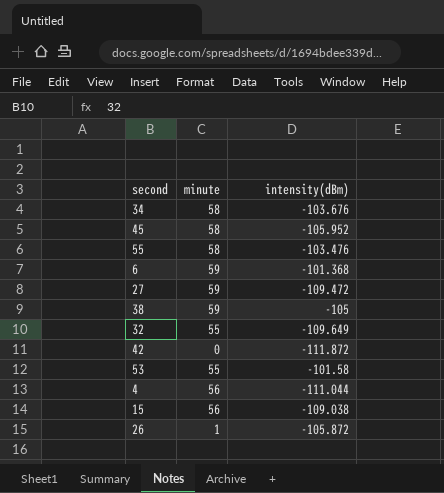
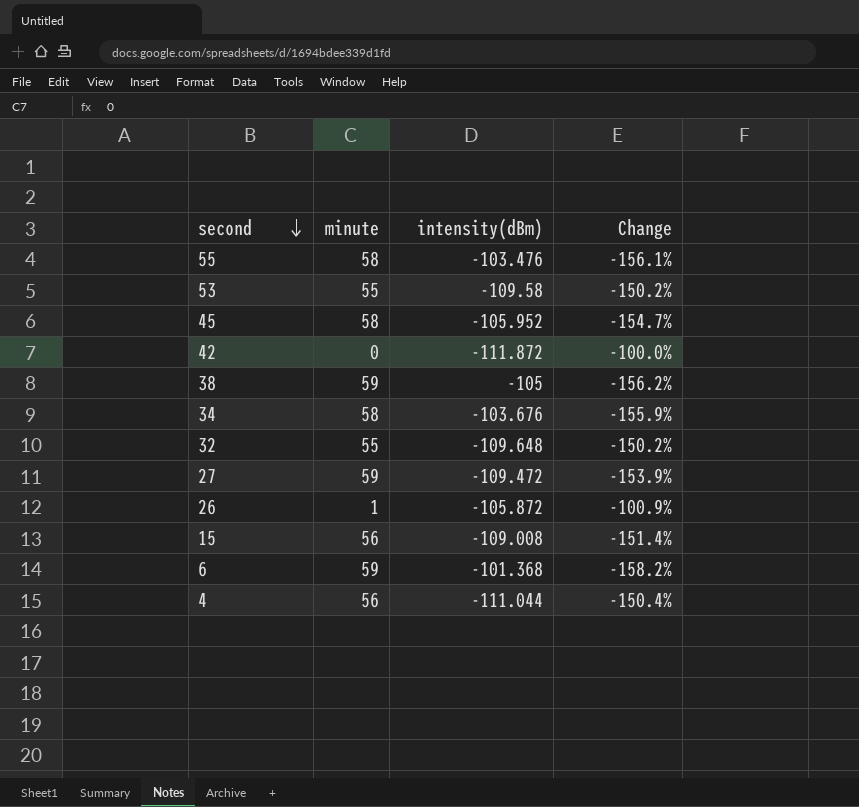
row order: none -> second descending
column Change | formula: none -> ([minute] - [intensity(dBm)]) / [intensity(dBm)]
53 | intensity(dBm): -101.58 -> -109.58
32 | intensity(dBm): -109.649 -> -109.648
15 | intensity(dBm): -109.038 -> -109.008

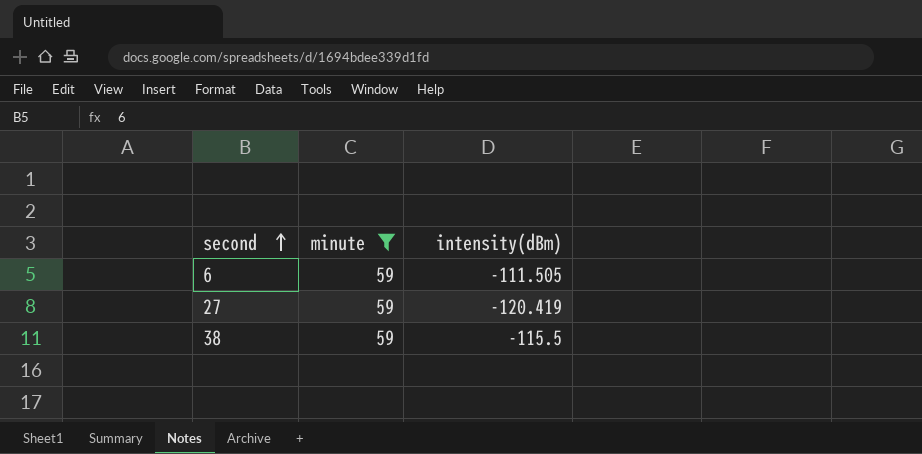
filter: none -> minute = 59
row order: second descending -> second ascending
column Change | formula: ([minute] - [intensity(dBm)]) / [intensity(dBm)] -> none
6 | intensity(dBm): -101.368 -> -111.505
27 | intensity(dBm): -109.472 -> -120.419
38 | intensity(dBm): -105 -> -115.5

